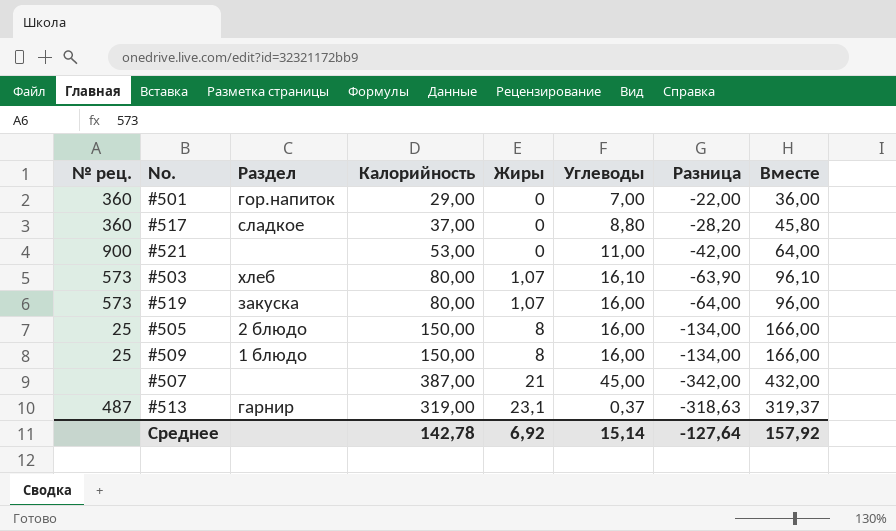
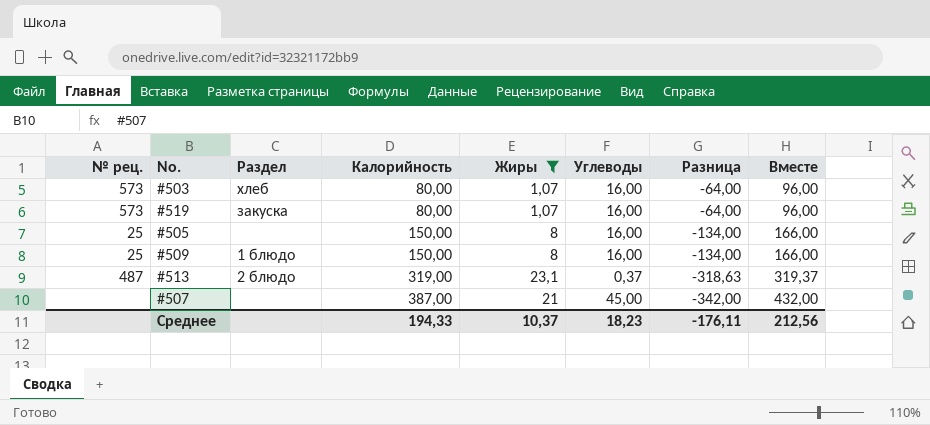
filter: none -> Жиры != 0
row order: Жиры ascending -> Калорийность ascending
#503 | Углеводы: 16,10 -> 16,00
#503 | Разница: -63,90 -> -64,00
#503 | Вместе: 96,10 -> 96,00
#505 | Раздел: 2 блюдо -> none
#513 | Раздел: гарнир -> 2 блюдо
Среднее | Калорийность: 142,78 -> 194,33
Среднее | Жиры: 6,92 -> 10,37
Среднее | Углеводы: 15,14 -> 18,23
Среднее | Разница: -127,64 -> -176,11
Среднее | Вместе: 157,92 -> 212,56

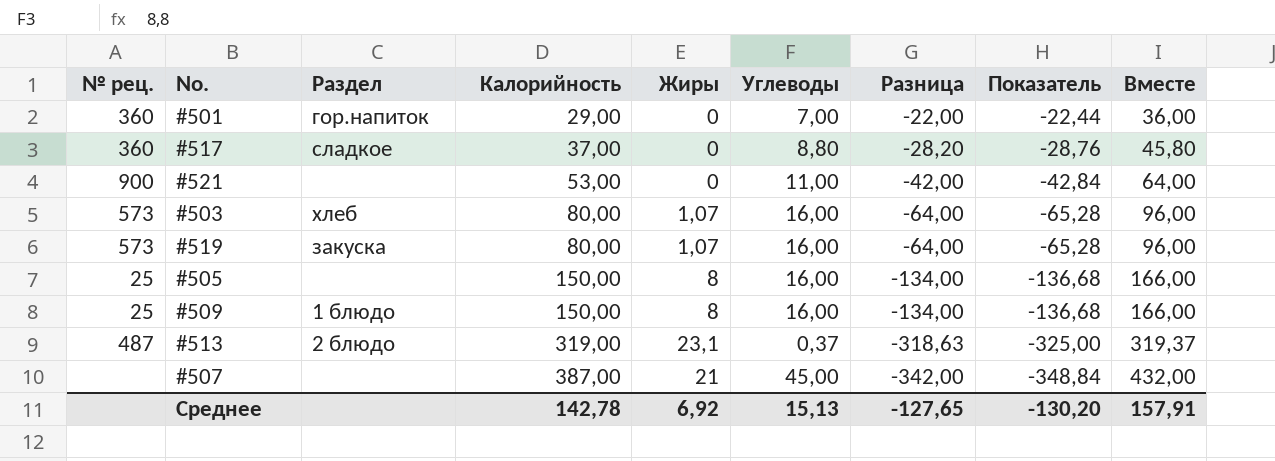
filter: Жиры != 0 -> none
column Показатель | formula: none -> [Разница] * 1,02
Среднее | Калорийность: 194,33 -> 142,78
Среднее | Жиры: 10,37 -> 6,92
Среднее | Углеводы: 18,23 -> 15,13
Среднее | Разница: -176,11 -> -127,65
Среднее | Вместе: 212,56 -> 157,91

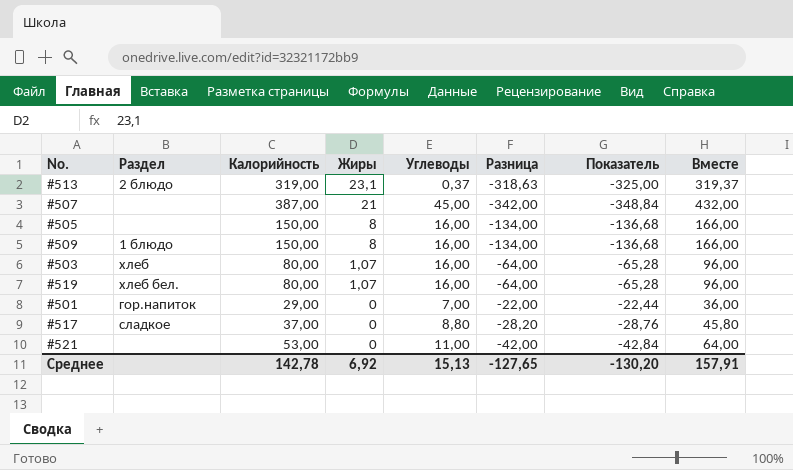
row order: Калорийность ascending -> Жиры descending
column № рец. | position: 1 -> none
#519 | Раздел: закуска -> хлеб бел.

